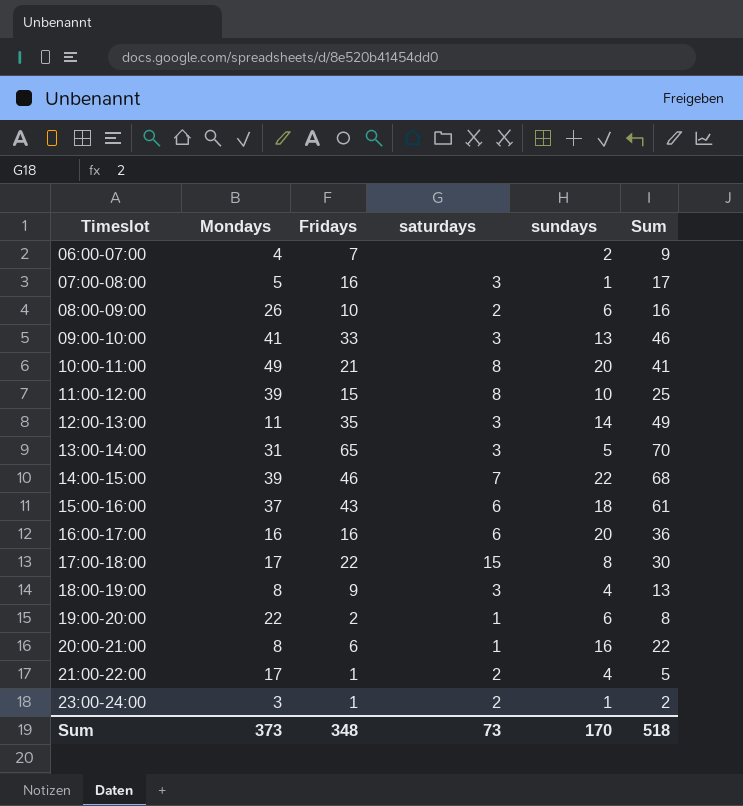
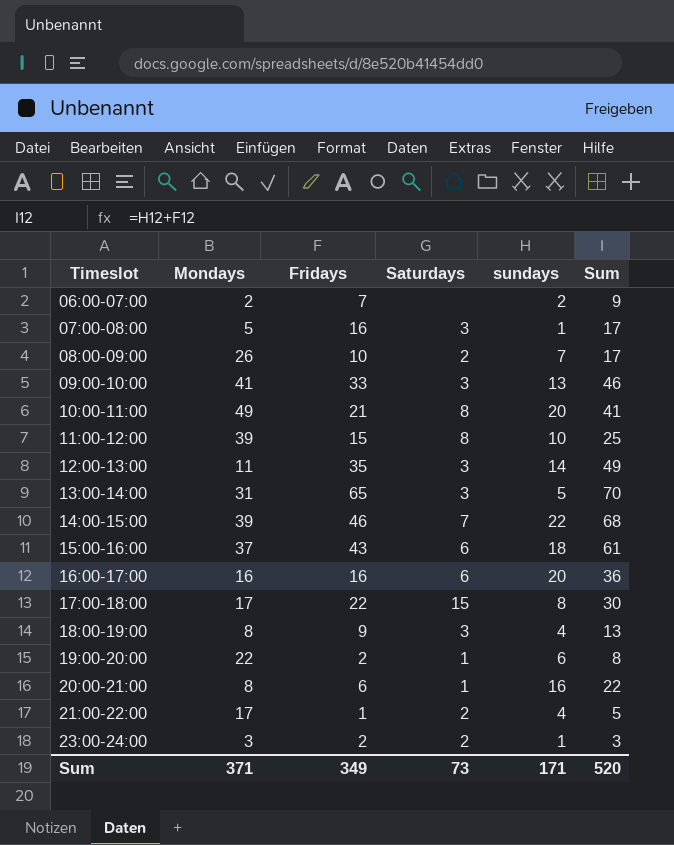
column name: saturdays -> Saturdays
06:00-07:00 | Mondays: 4 -> 2
08:00-09:00 | sundays: 6 -> 7
08:00-09:00 | Sum: 16 -> 17
23:00-24:00 | Fridays: 1 -> 2
23:00-24:00 | Sum: 2 -> 3
Sum | Mondays: 373 -> 371
Sum | Fridays: 348 -> 349
Sum | sundays: 170 -> 171
Sum | Sum: 518 -> 520

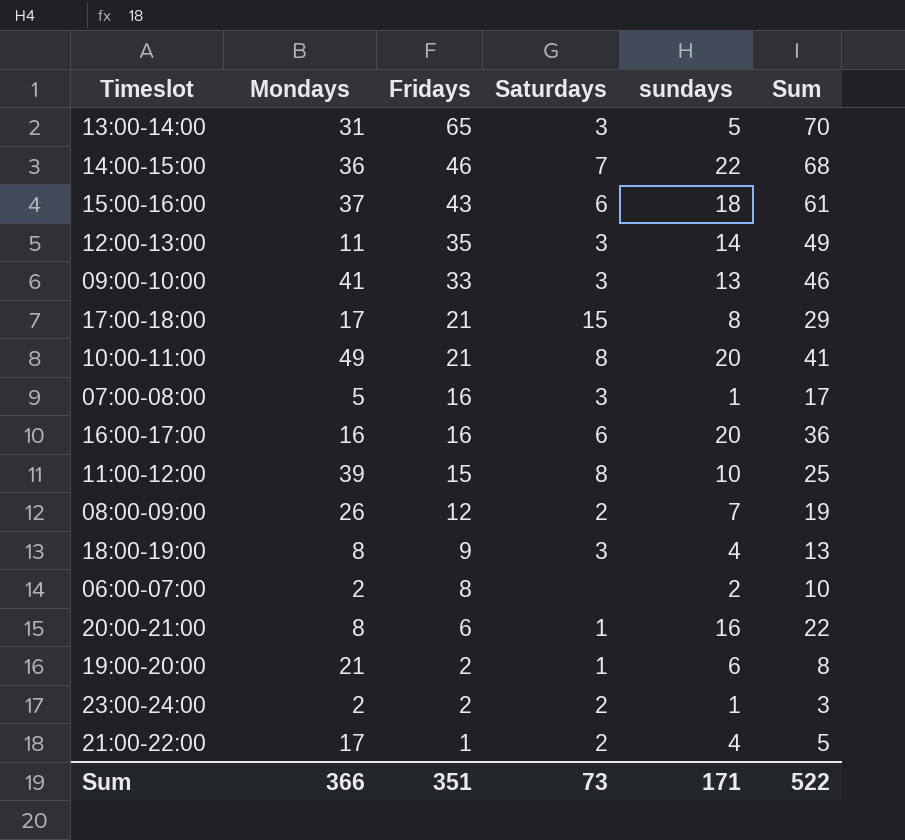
row order: Timeslot ascending -> Fridays descending
14:00-15:00 | Mondays: 39 -> 36
17:00-18:00 | Fridays: 22 -> 21
17:00-18:00 | Sum: 30 -> 29
08:00-09:00 | Fridays: 10 -> 12
08:00-09:00 | Sum: 17 -> 19
06:00-07:00 | Fridays: 7 -> 8
06:00-07:00 | Sum: 9 -> 10
19:00-20:00 | Mondays: 22 -> 21
23:00-24:00 | Mondays: 3 -> 2
Sum | Mondays: 371 -> 366
Sum | Fridays: 349 -> 351
Sum | Sum: 520 -> 522

